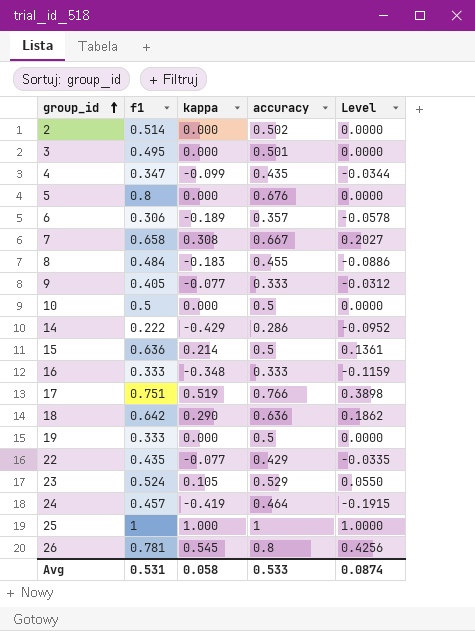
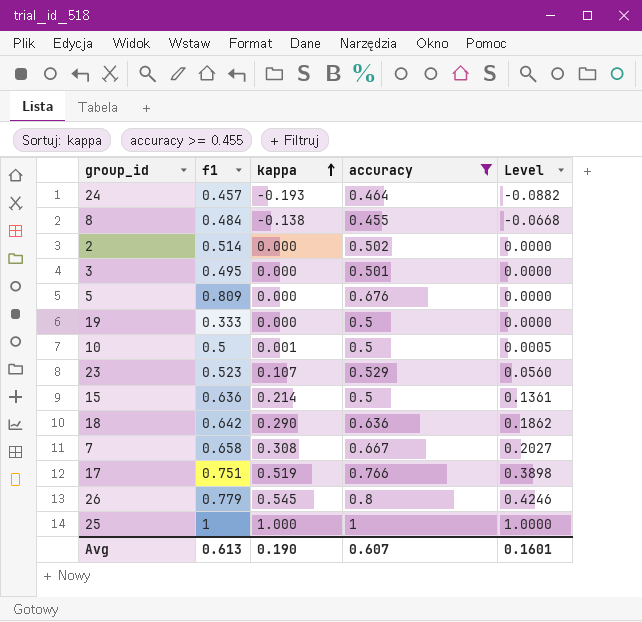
filter: none -> accuracy >= 0.455
row order: group_id ascending -> kappa ascending
24 | kappa: -0.419 -> -0.193
24 | Level: -0.1915 -> -0.0882
8 | kappa: -0.183 -> -0.138
8 | Level: -0.0886 -> -0.0668
5 | f1: 0.8 -> 0.809
10 | kappa: 0.000 -> 0.001
10 | Level: 0.0000 -> 0.0005
23 | f1: 0.524 -> 0.523
23 | kappa: 0.105 -> 0.107
23 | Level: 0.0550 -> 0.0560
26 | f1: 0.781 -> 0.779
26 | Level: 0.4256 -> 0.4246
Avg | f1: 0.531 -> 0.613
Avg | kappa: 0.058 -> 0.190
Avg | accuracy: 0.533 -> 0.607
Avg | Level: 0.0874 -> 0.1601

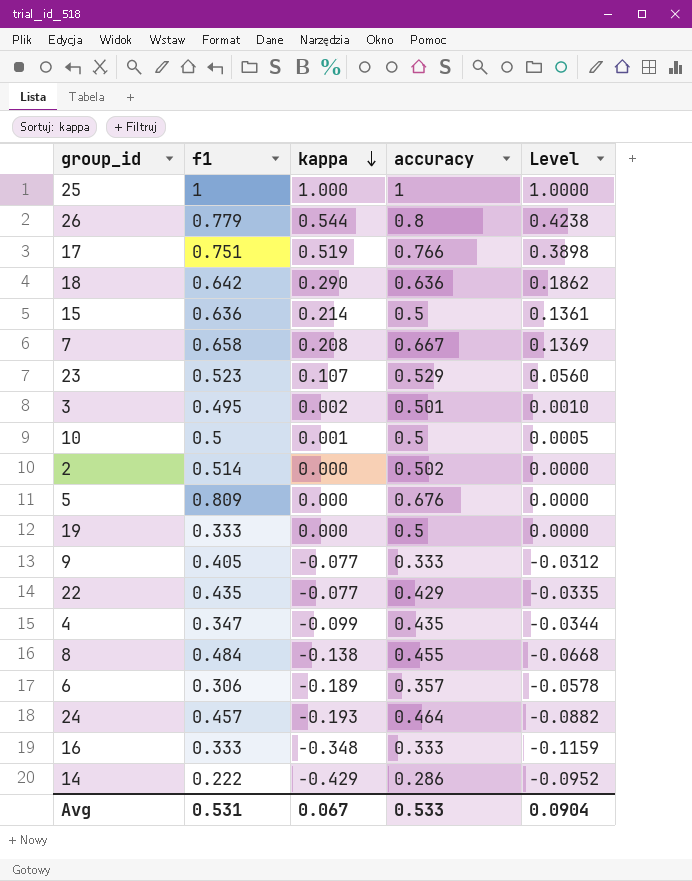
filter: accuracy >= 0.455 -> none
row order: kappa ascending -> kappa descending
26 | kappa: 0.545 -> 0.544
26 | Level: 0.4246 -> 0.4238
7 | kappa: 0.308 -> 0.208
7 | Level: 0.2027 -> 0.1369
3 | kappa: 0.000 -> 0.002
3 | Level: 0.0000 -> 0.0010
Avg | f1: 0.613 -> 0.531
Avg | kappa: 0.190 -> 0.067
Avg | accuracy: 0.607 -> 0.533
Avg | Level: 0.1601 -> 0.0904

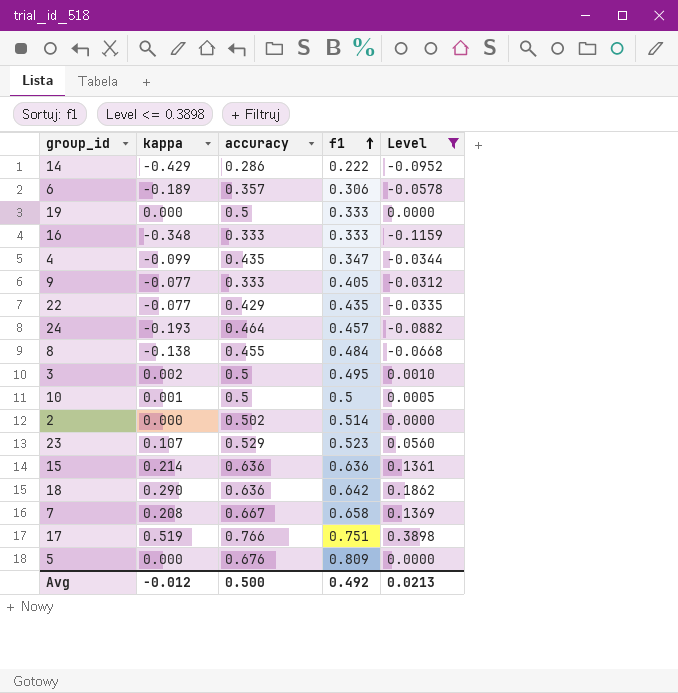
filter: none -> Level <= 0.3898
row order: kappa descending -> f1 ascending
column f1 | position: 2 -> 4
3 | accuracy: 0.501 -> 0.5
15 | accuracy: 0.5 -> 0.636
Avg | kappa: 0.067 -> -0.012
Avg | accuracy: 0.533 -> 0.500
Avg | f1: 0.531 -> 0.492
Avg | Level: 0.0904 -> 0.0213

